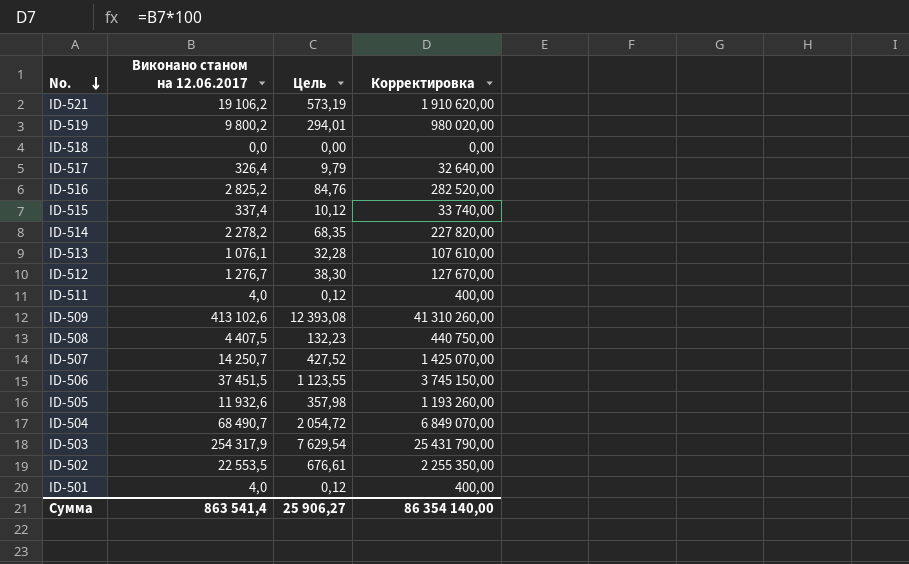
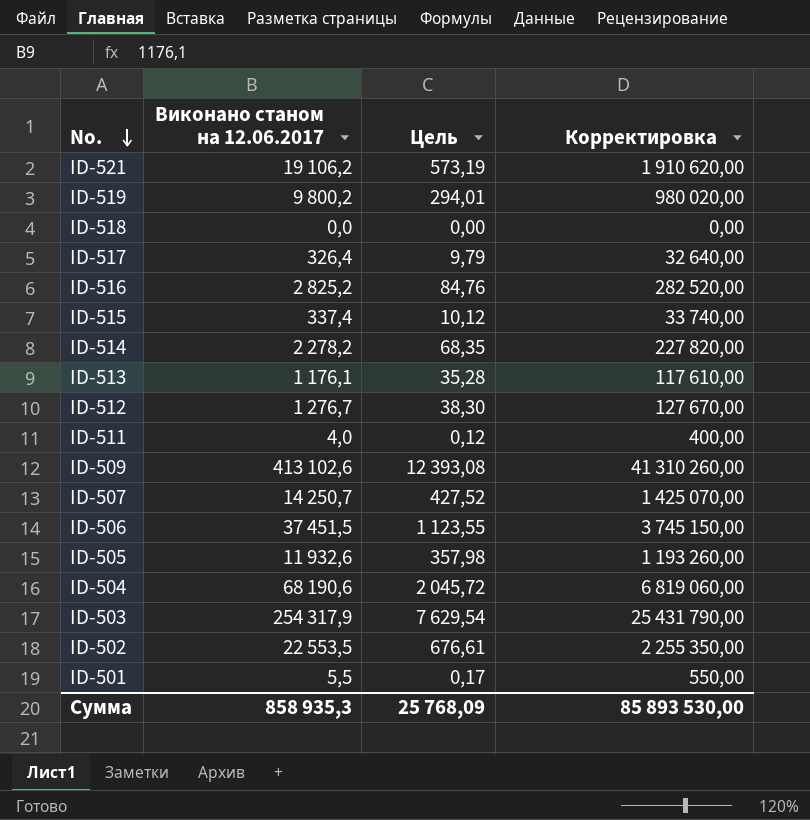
row ID-508: 4 407,5 | 132,23 | 440 750,00 -> none
ID-513 | Виконано станом на 12.06.2017: 1 076,1 -> 1 176,1
ID-513 | Цель: 32,28 -> 35,28
ID-513 | Корректировка: 107 610,00 -> 117 610,00
ID-504 | Виконано станом на 12.06.2017: 68 490,7 -> 68 190,6
ID-504 | Цель: 2 054,72 -> 2 045,72
ID-504 | Корректировка: 6 849 070,00 -> 6 819 060,00
ID-501 | Виконано станом на 12.06.2017: 4,0 -> 5,5
ID-501 | Цель: 0,12 -> 0,17
ID-501 | Корректировка: 400,00 -> 550,00
Сумма | Виконано станом на 12.06.2017: 863 541,4 -> 858 935,3
Сумма | Цель: 25 906,27 -> 25 768,09
Сумма | Корректировка: 86 354 140,00 -> 85 893 530,00

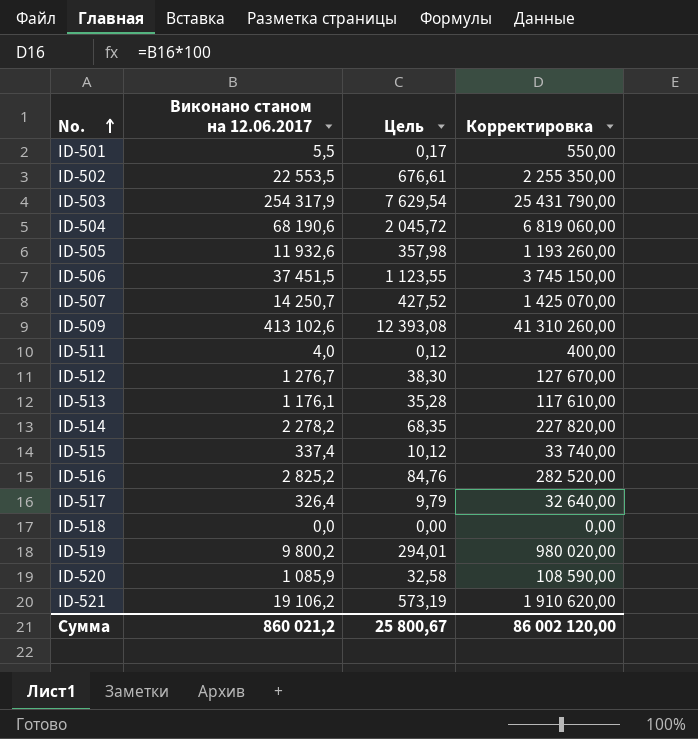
row order: No. descending -> No. ascending
row ID-520: none -> 1 085,9 | 32,58 | 108 590,00
Сумма | Виконано станом на 12.06.2017: 858 935,3 -> 860 021,2
Сумма | Цель: 25 768,09 -> 25 800,67
Сумма | Корректировка: 85 893 530,00 -> 86 002 120,00

